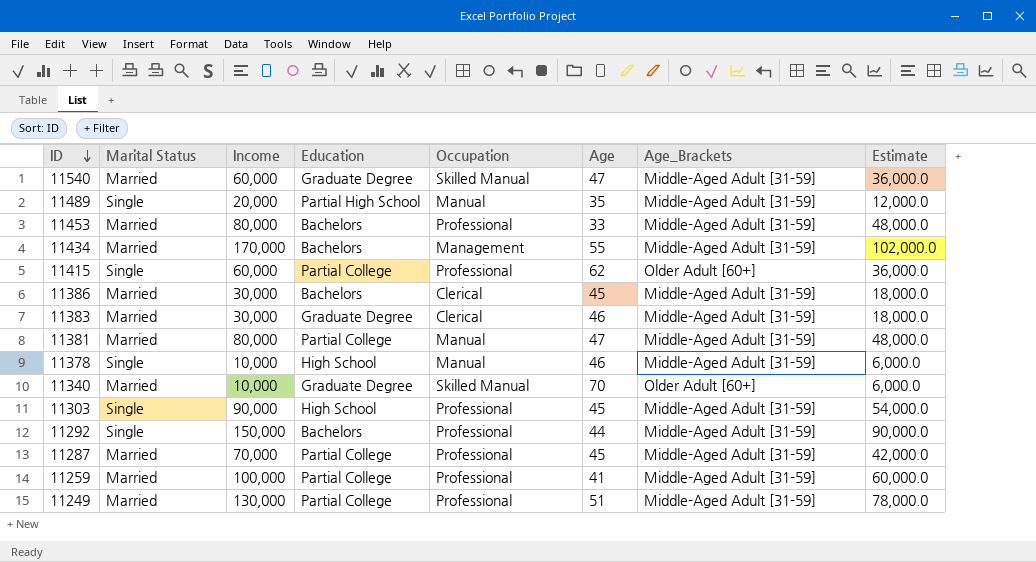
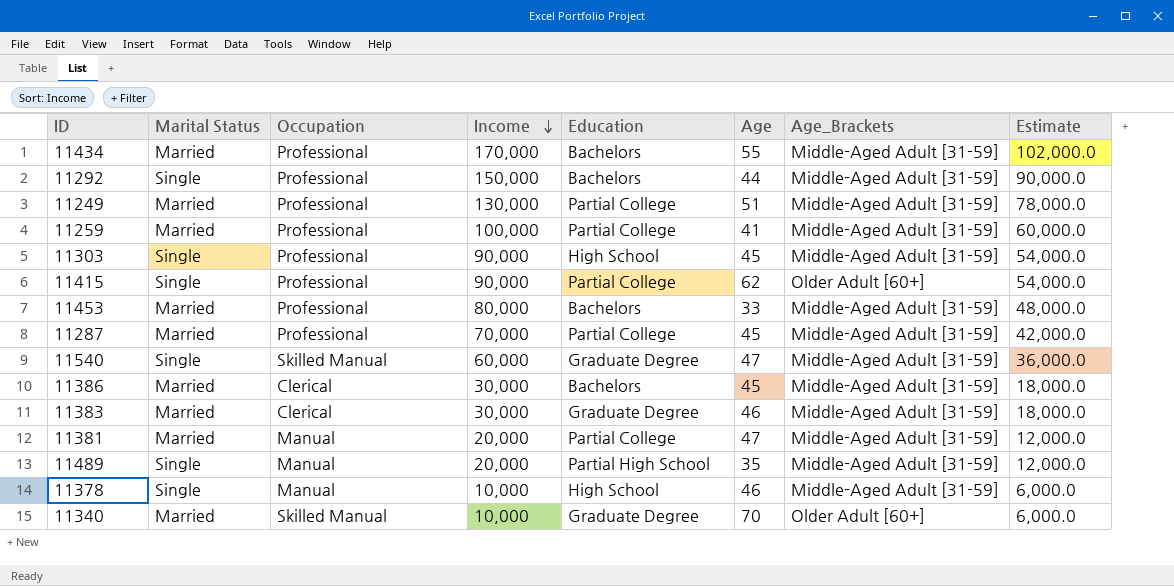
row order: ID descending -> Income descending
column Occupation | position: 5 -> 3
11434 | Occupation: Management -> Professional
11415 | Income: 60,000 -> 90,000
11415 | Estimate: 36,000.0 -> 54,000.0
11540 | Marital Status: Married -> Single
11381 | Income: 80,000 -> 20,000
11381 | Estimate: 48,000.0 -> 12,000.0

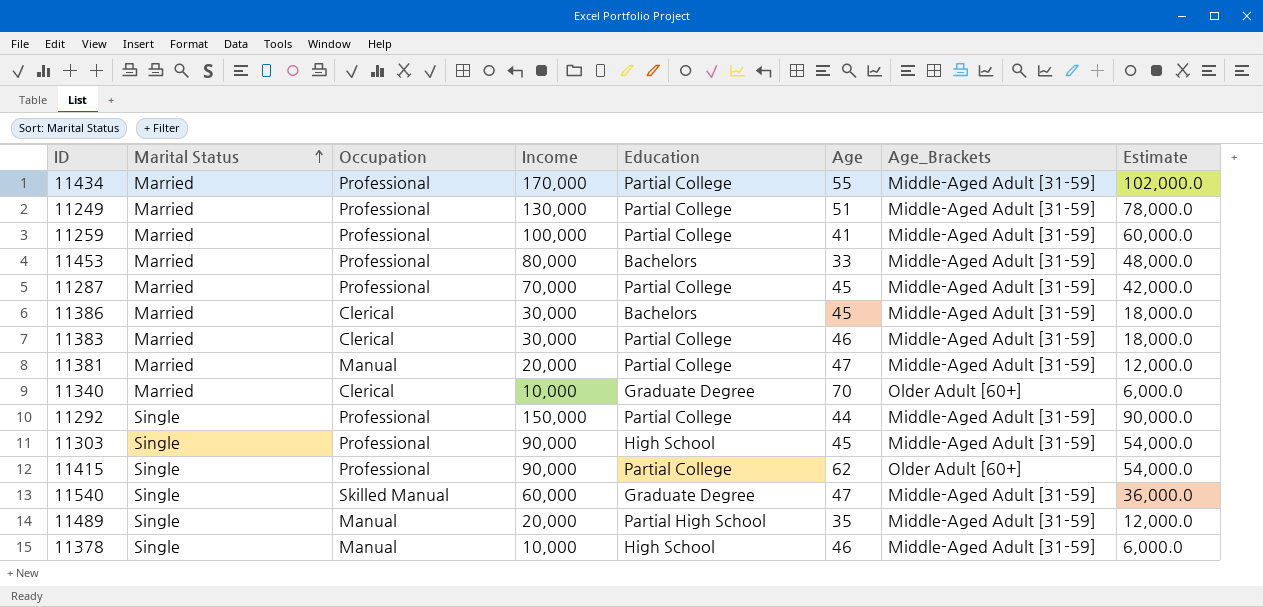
row order: Income descending -> Marital Status ascending
11434 | Education: Bachelors -> Partial College
11383 | Education: Graduate Degree -> Partial College
11340 | Occupation: Skilled Manual -> Clerical
11292 | Education: Bachelors -> Partial College

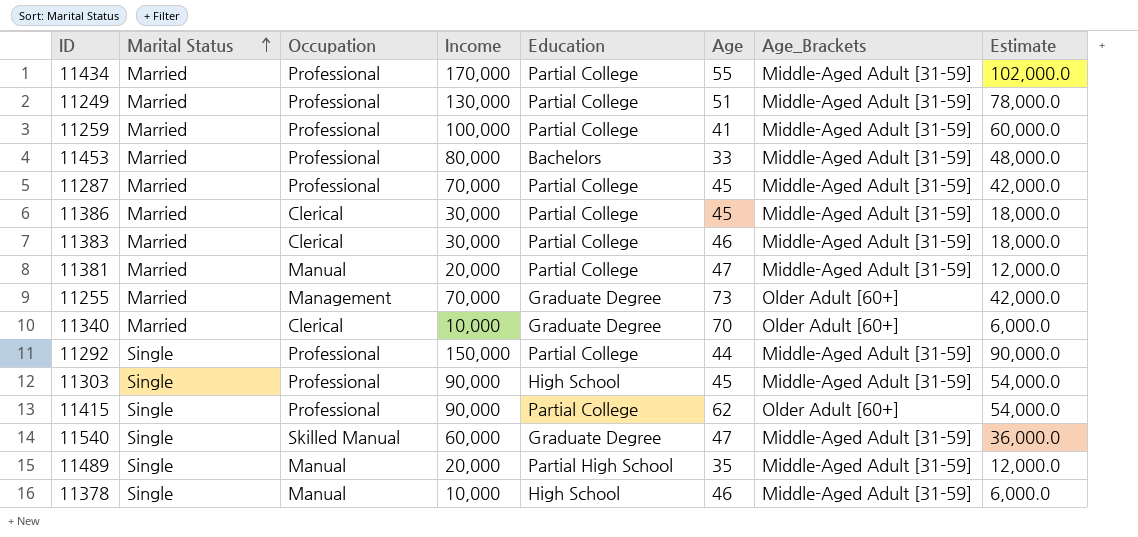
11386 | Education: Bachelors -> Partial College
row 11255: none -> Married | Management | 70,000 | Graduate Degree | 73 | Older Adult [60+] | 42,000.0

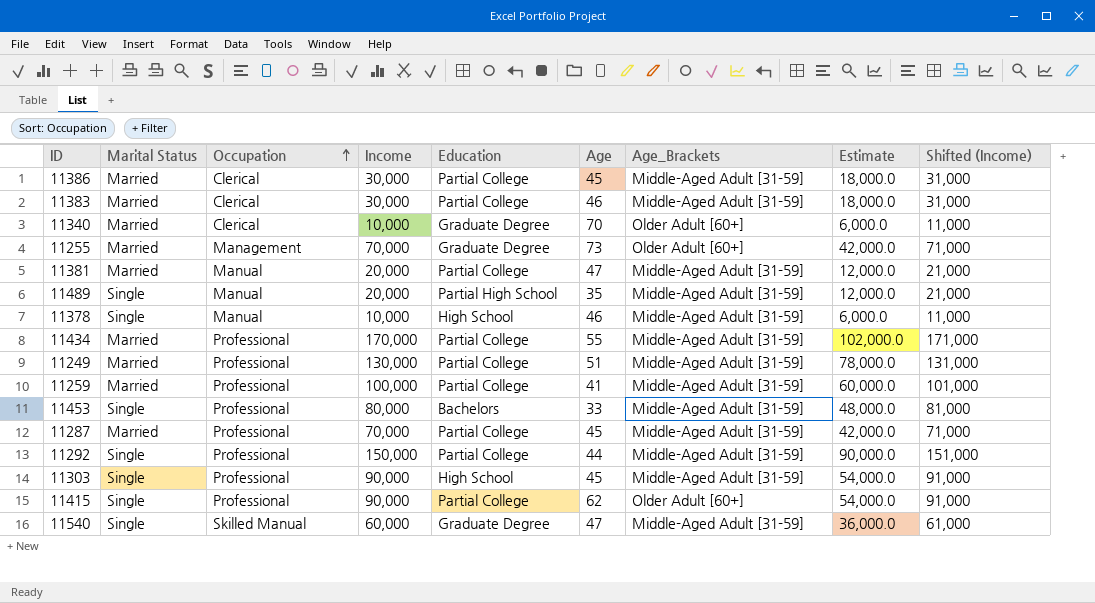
row order: Marital Status ascending -> Occupation ascending
column Shifted (Income) | formula: none -> [Income] + 1000
11453 | Marital Status: Married -> Single

